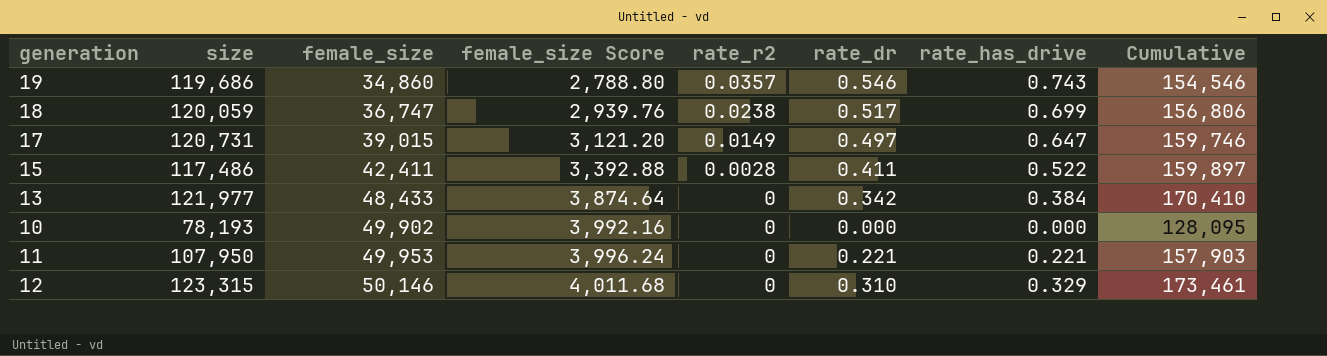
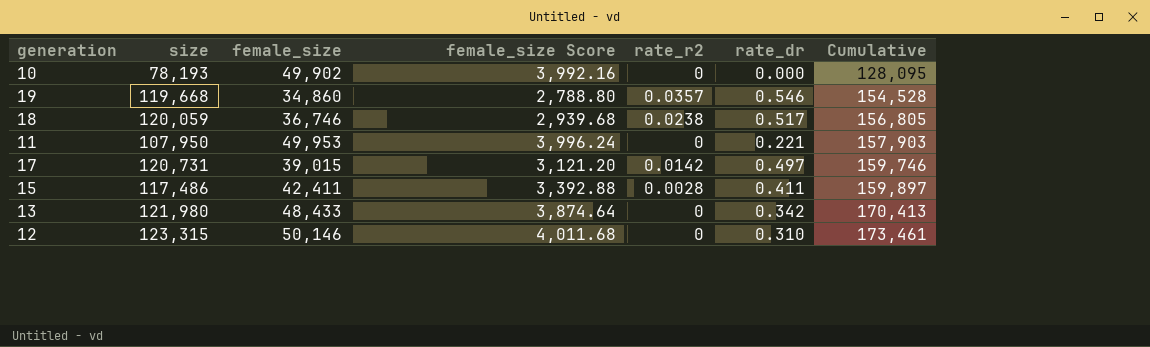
row order: female_size ascending -> Cumulative ascending
column rate_has_drive | position: 7 -> none
19 | size: 119,686 -> 119,668
19 | Cumulative: 154,546 -> 154,528
18 | female_size: 36,747 -> 36,746
18 | female_size Score: 2,939.76 -> 2,939.68
18 | Cumulative: 156,806 -> 156,805
17 | rate_r2: 0.0149 -> 0.0142
13 | size: 121,977 -> 121,980
13 | Cumulative: 170,410 -> 170,413

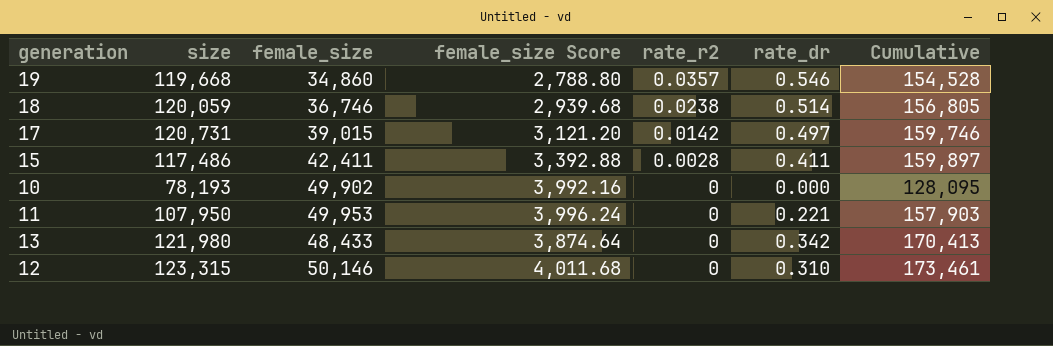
row order: Cumulative ascending -> rate_r2 descending
18 | rate_dr: 0.517 -> 0.514

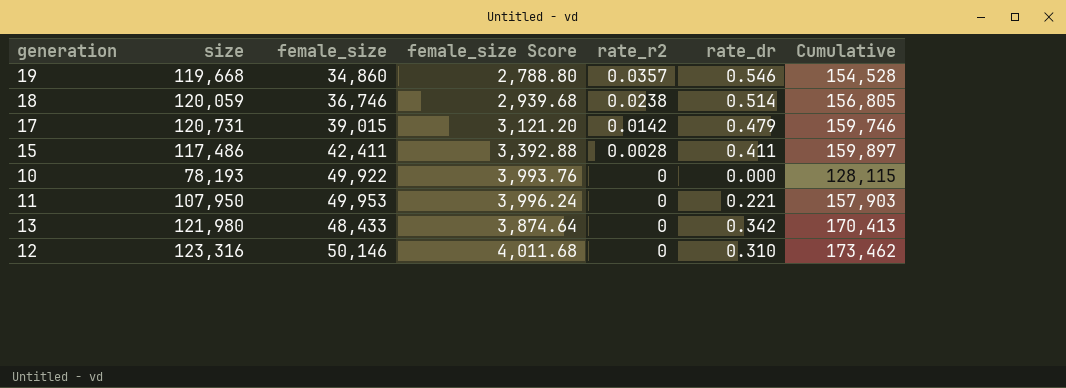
17 | rate_dr: 0.497 -> 0.479
10 | female_size: 49,902 -> 49,922
10 | female_size Score: 3,992.16 -> 3,993.76
10 | Cumulative: 128,095 -> 128,115
12 | size: 123,315 -> 123,316
12 | Cumulative: 173,461 -> 173,462

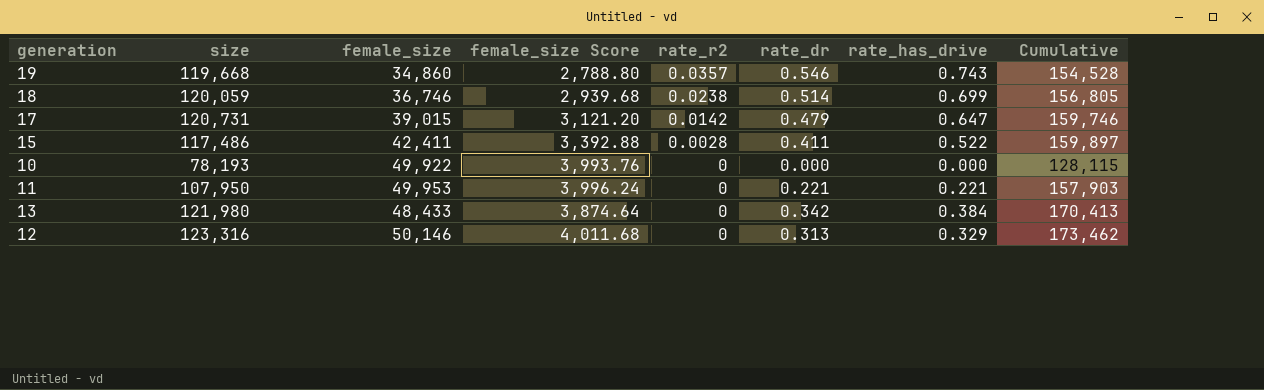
column rate_has_drive | position: none -> 7
12 | rate_dr: 0.310 -> 0.313

